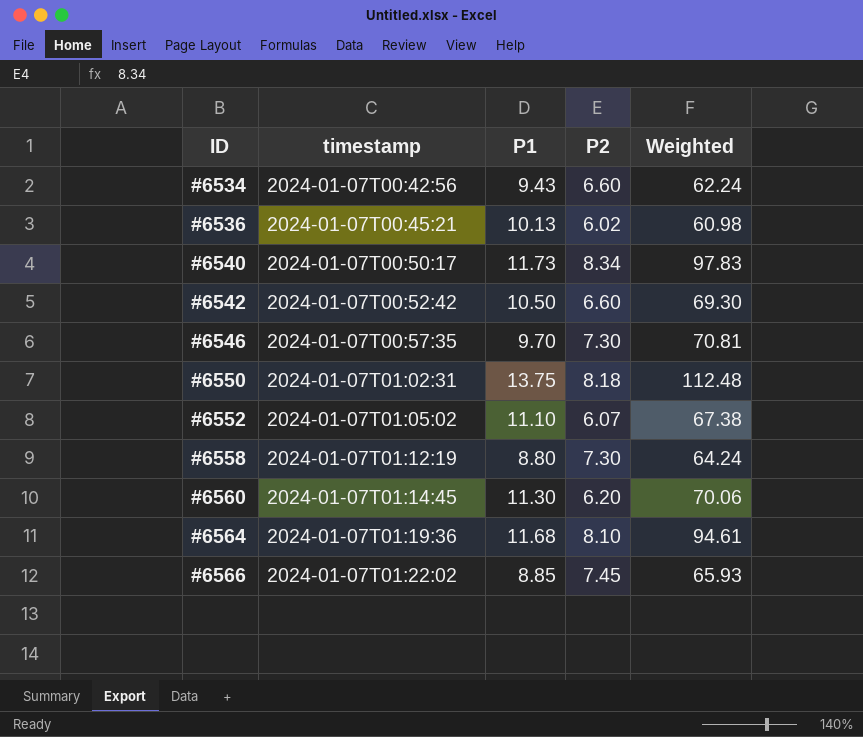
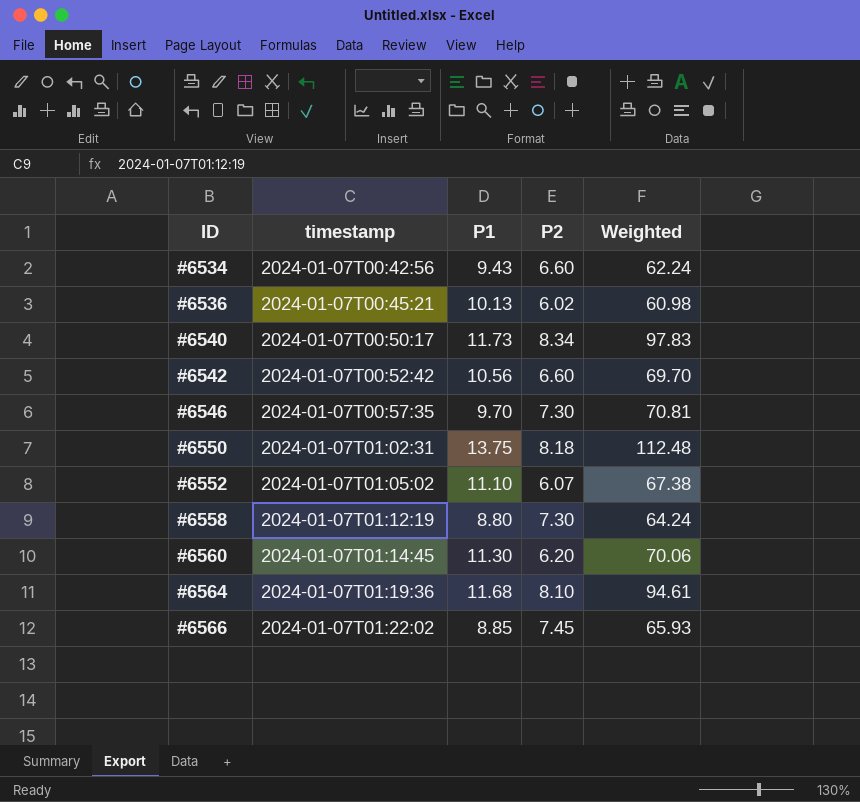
#6542 | P1: 10.50 -> 10.56
#6542 | Weighted: 69.30 -> 69.70

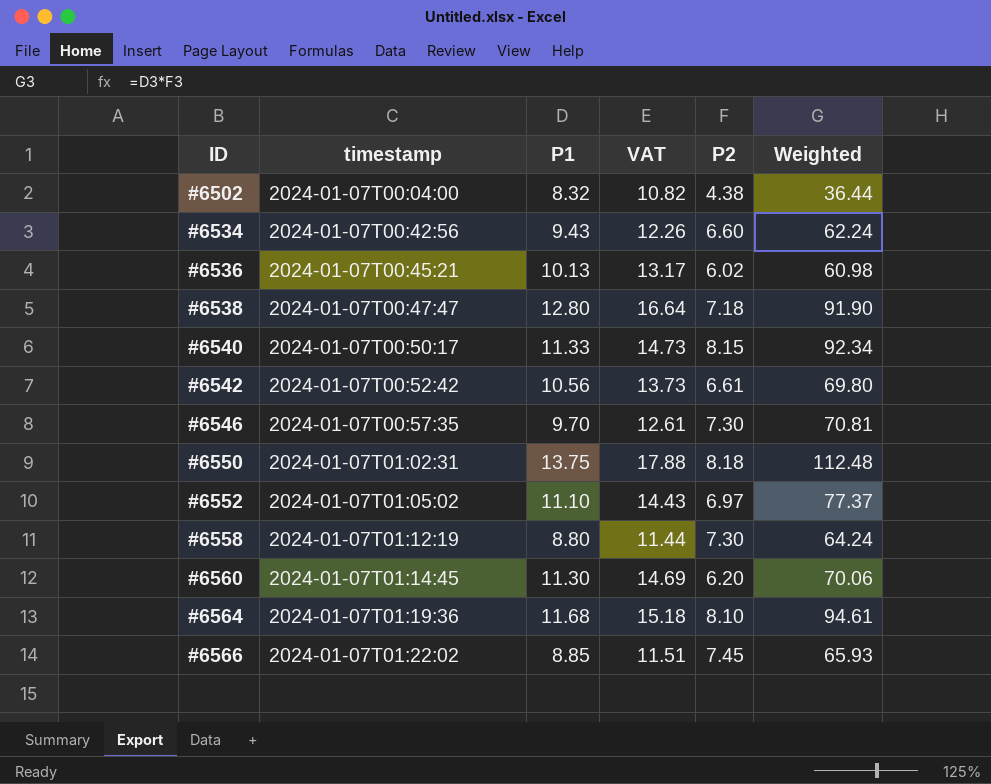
column VAT | formula: none -> [P1] * 1.3
row #6502: none -> 2024-01-07T00:04:00 | 8.32 | 10.82 | 4.38 | 36.44
row #6538: none -> 2024-01-07T00:47:47 | 12.80 | 16.64 | 7.18 | 91.90
#6540 | P1: 11.73 -> 11.33
#6540 | P2: 8.34 -> 8.15
#6540 | Weighted: 97.83 -> 92.34
#6542 | P2: 6.60 -> 6.61
#6542 | Weighted: 69.70 -> 69.80
#6552 | P2: 6.07 -> 6.97
#6552 | Weighted: 67.38 -> 77.37

